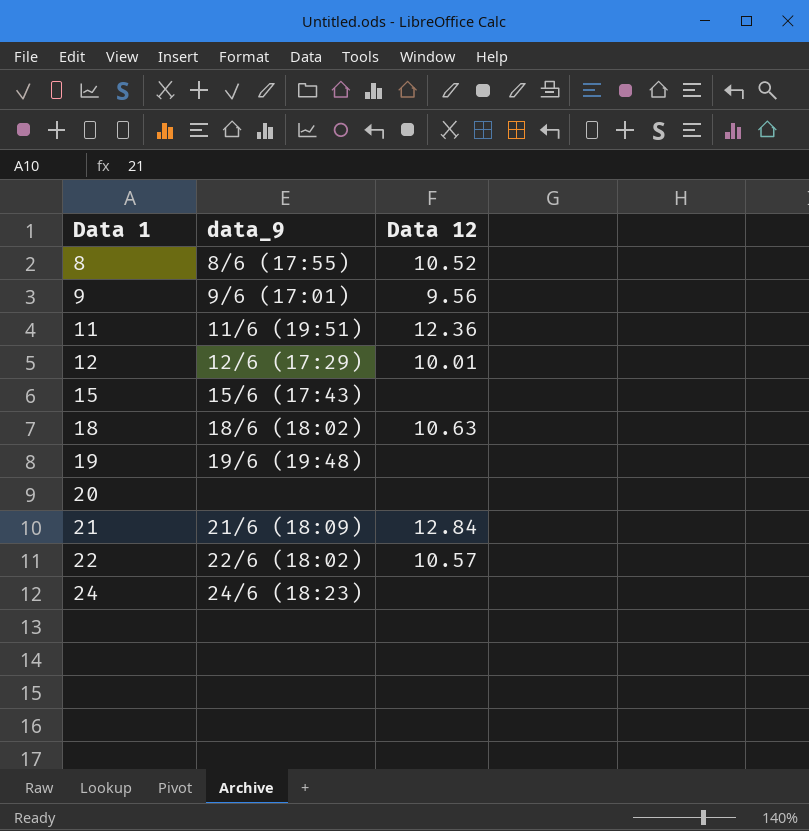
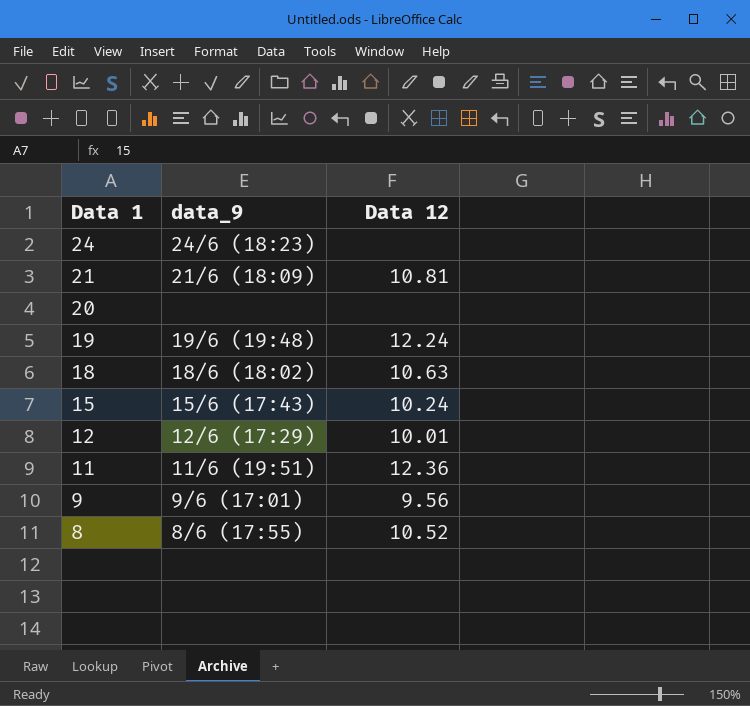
row order: Data 1 ascending -> Data 1 descending
row 22: 22/6 (18:02) | 10.57 -> none
21 | Data 12: 12.84 -> 10.81
19 | Data 12: none -> 12.24
15 | Data 12: none -> 10.24

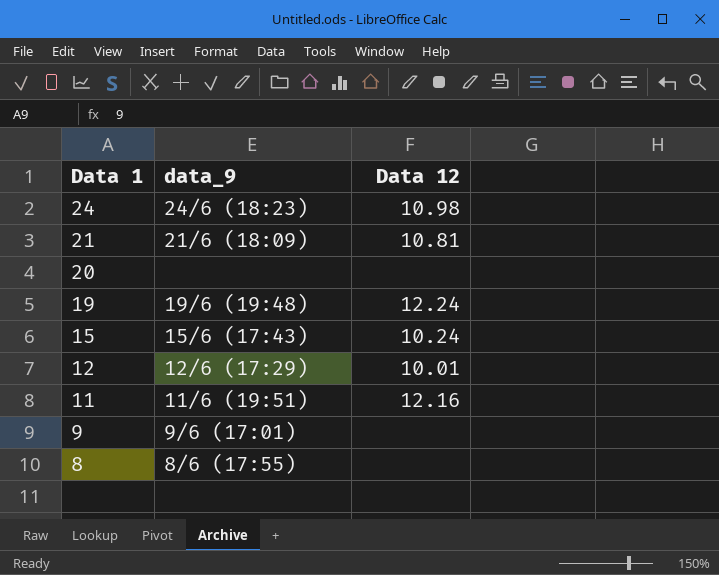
row 18: 18/6 (18:02) | 10.63 -> none
24 | Data 12: none -> 10.98
11 | Data 12: 12.36 -> 12.16
9 | Data 12: 9.56 -> none
8 | Data 12: 10.52 -> none

